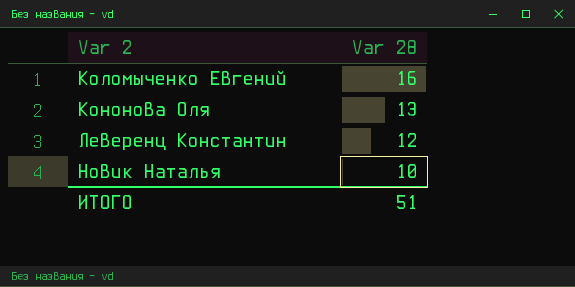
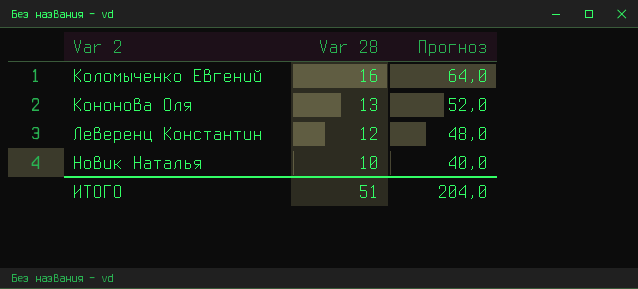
column Прогноз | formula: none -> [Var 28] * 4

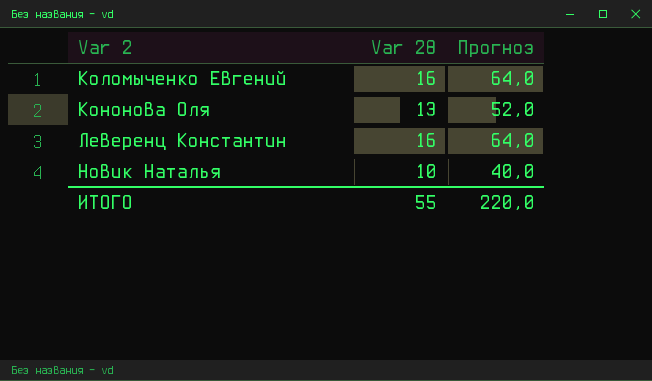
Леверенц Константин | Var 28: 12 -> 16
Леверенц Константин | Прогноз: 48,0 -> 64,0
ИТОГО | Var 28: 51 -> 55
ИТОГО | Прогноз: 204,0 -> 220,0

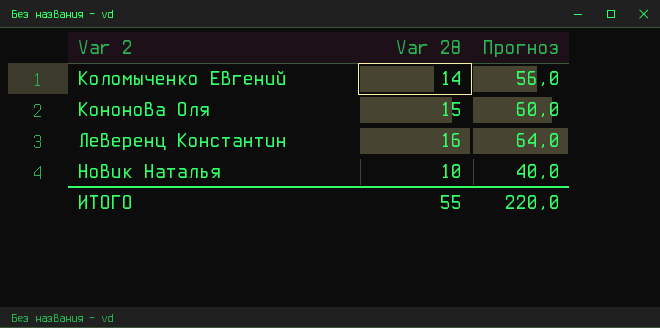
Коломыченко Евгений | Var 28: 16 -> 14
Коломыченко Евгений | Прогноз: 64,0 -> 56,0
Кононова Оля | Var 28: 13 -> 15
Кононова Оля | Прогноз: 52,0 -> 60,0

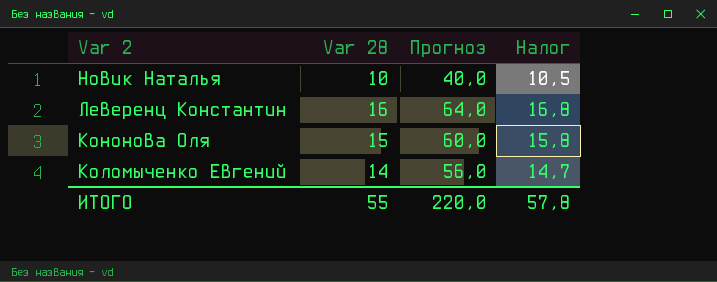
row order: Var 2 ascending -> Var 2 descending
column Налог | formula: none -> [Var 28] * 1,05

